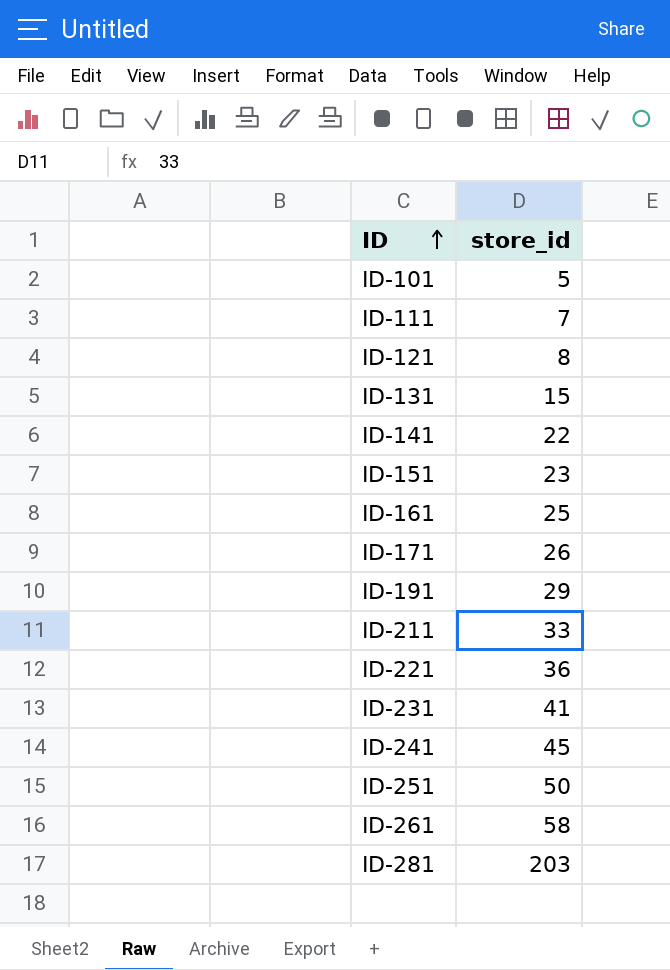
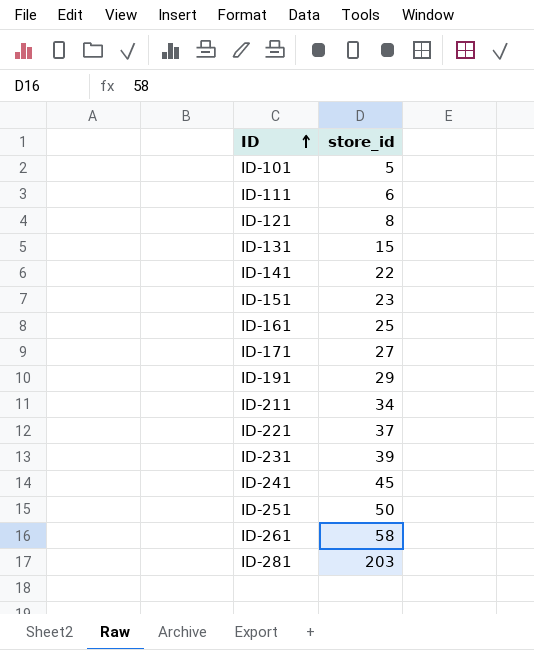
ID-111 | store_id: 7 -> 6
ID-171 | store_id: 26 -> 27
ID-211 | store_id: 33 -> 34
ID-221 | store_id: 36 -> 37
ID-231 | store_id: 41 -> 39

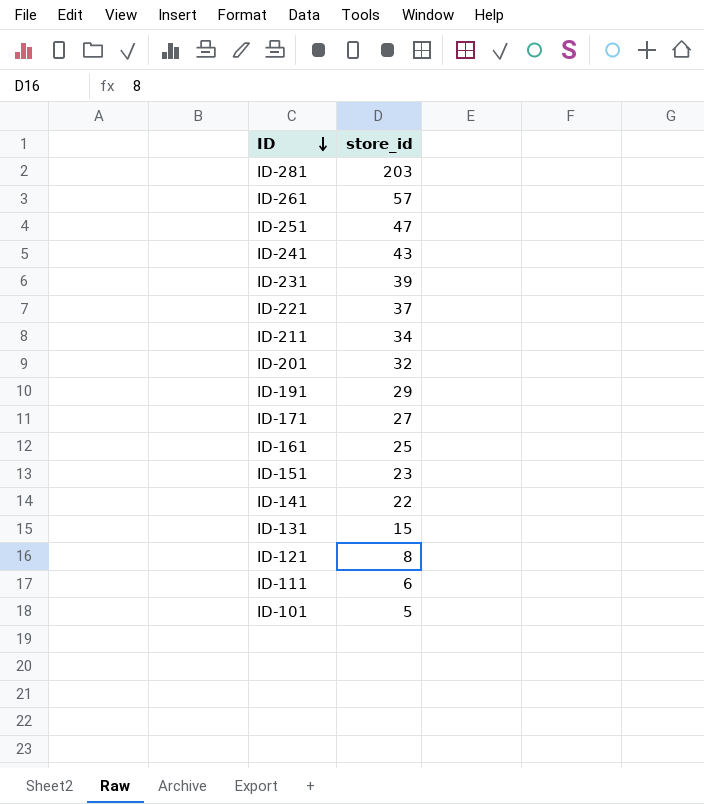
row order: ID ascending -> ID descending
ID-261 | store_id: 58 -> 57
ID-251 | store_id: 50 -> 47
ID-241 | store_id: 45 -> 43
row ID-201: none -> 32

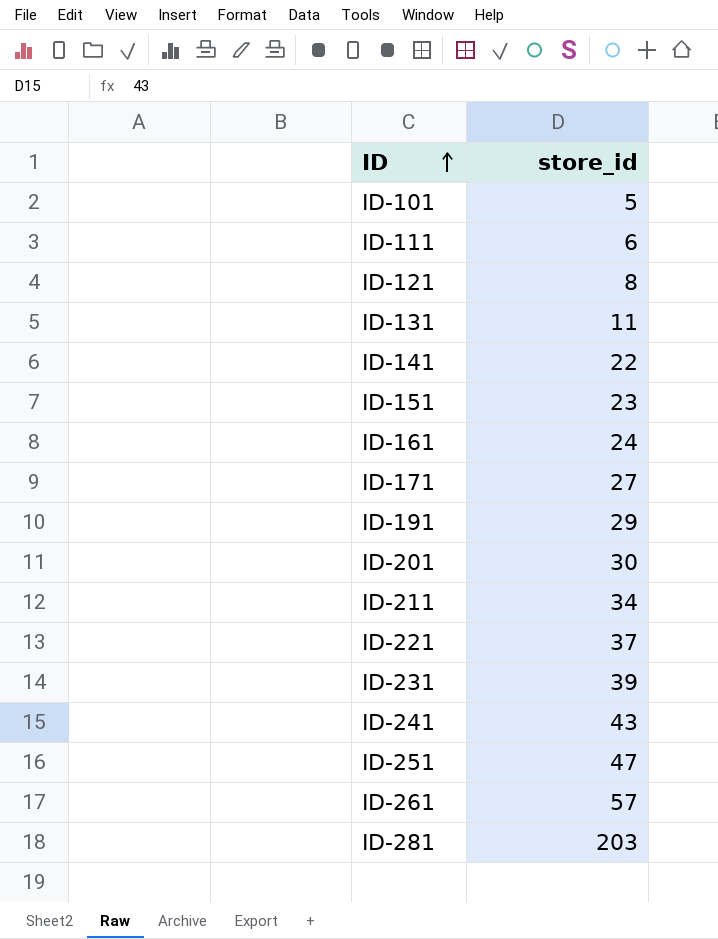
row order: ID descending -> ID ascending
ID-131 | store_id: 15 -> 11
ID-161 | store_id: 25 -> 24
ID-201 | store_id: 32 -> 30

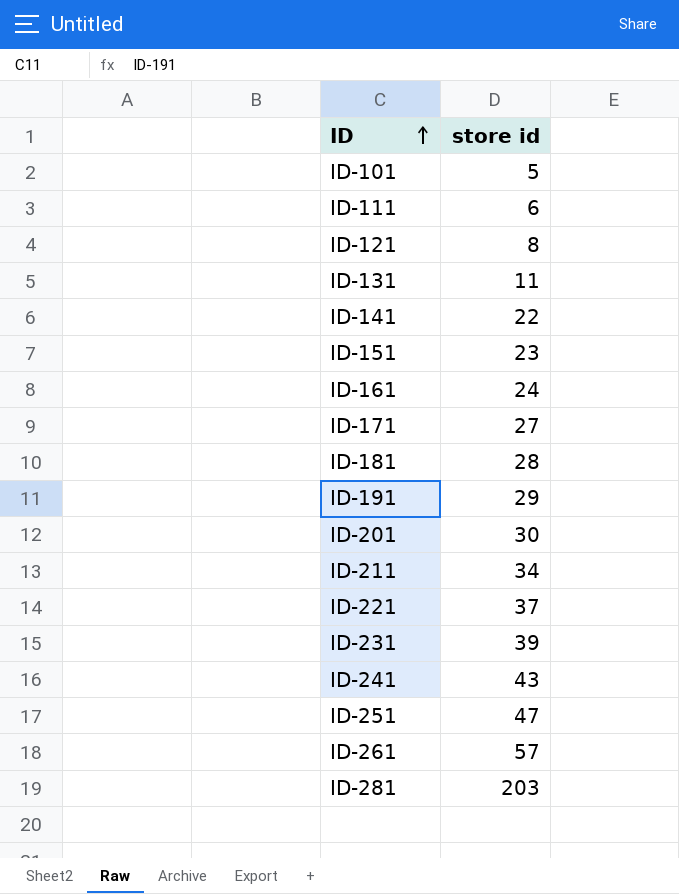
column name: store_id -> store id
row ID-181: none -> 28

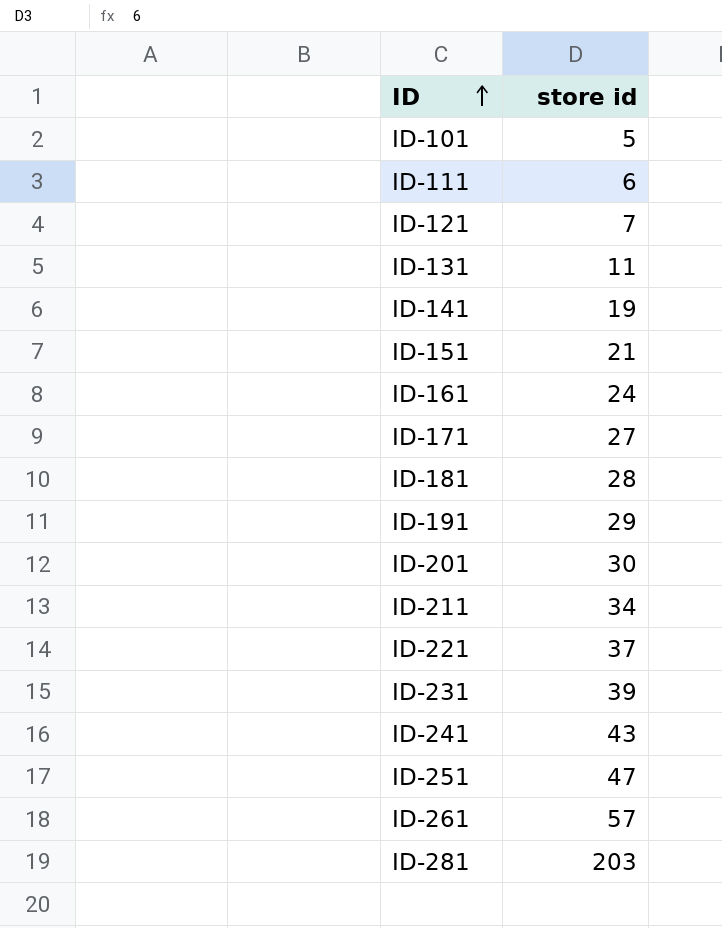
ID-121 | store id: 8 -> 7
ID-141 | store id: 22 -> 19
ID-151 | store id: 23 -> 21

